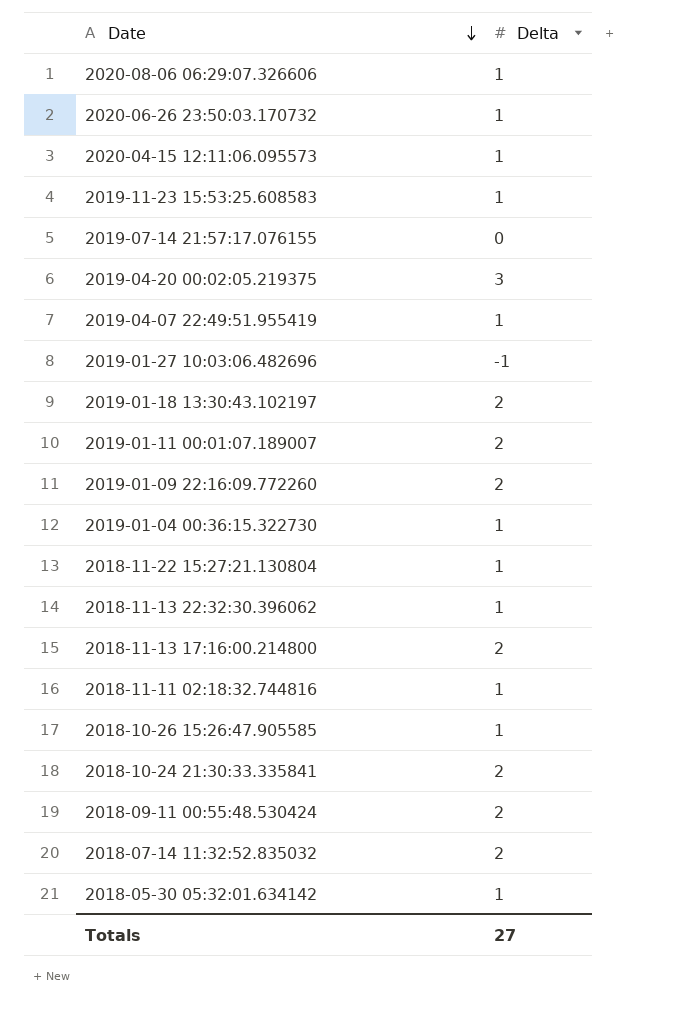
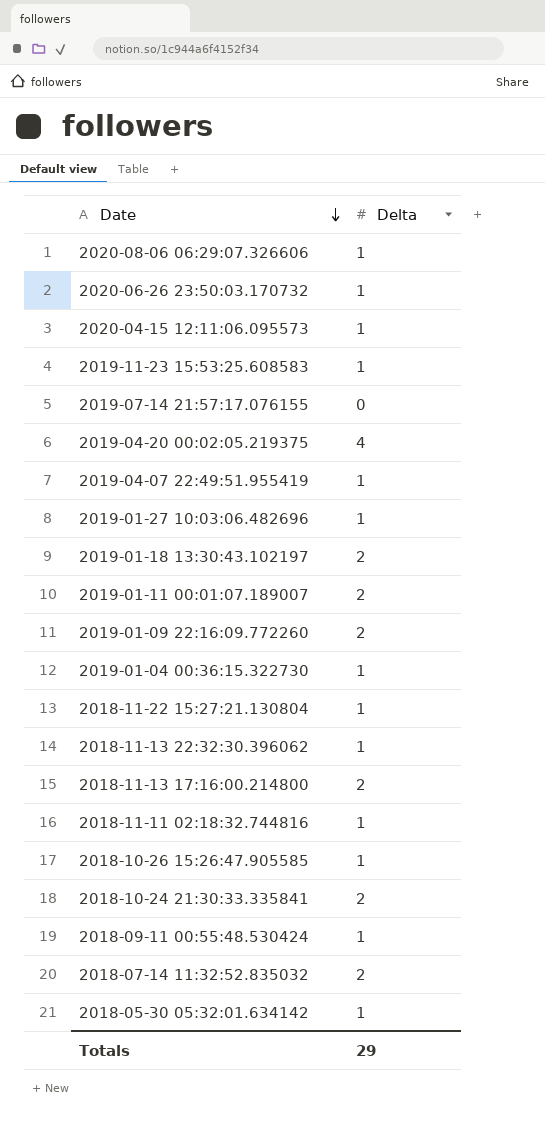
2019-04-20 00:02:05.219375 | Delta: 3 -> 4
2019-01-27 10:03:06.482696 | Delta: -1 -> 1
2018-09-11 00:55:48.530424 | Delta: 2 -> 1
Totals | Delta: 27 -> 29

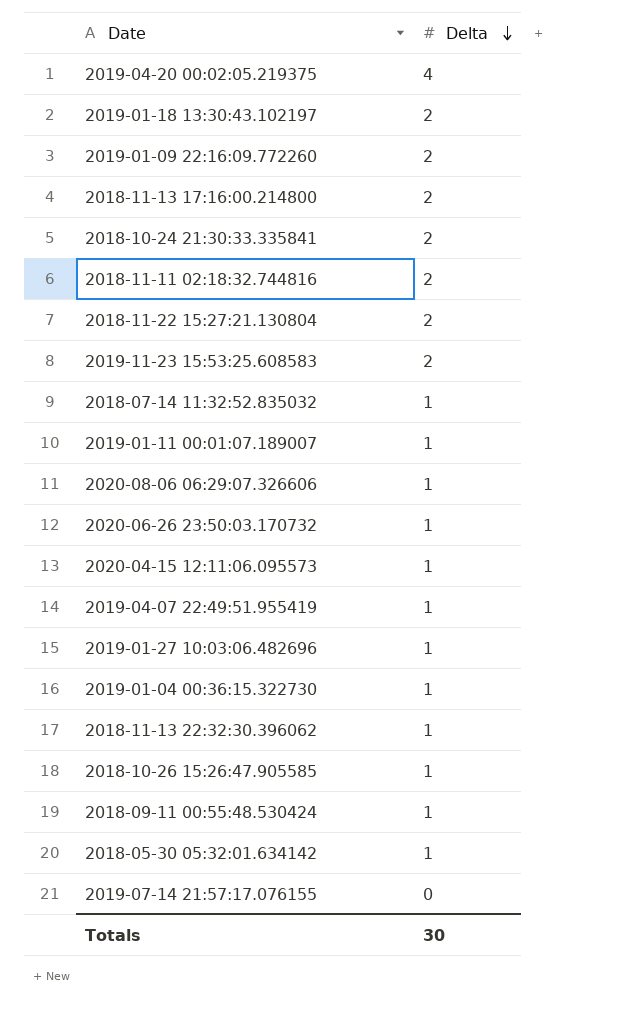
row order: Date descending -> Delta descending
2018-11-11 02:18:32.744816 | Delta: 1 -> 2
2018-11-22 15:27:21.130804 | Delta: 1 -> 2
2019-11-23 15:53:25.608583 | Delta: 1 -> 2
2018-07-14 11:32:52.835032 | Delta: 2 -> 1
2019-01-11 00:01:07.189007 | Delta: 2 -> 1
Totals | Delta: 29 -> 30

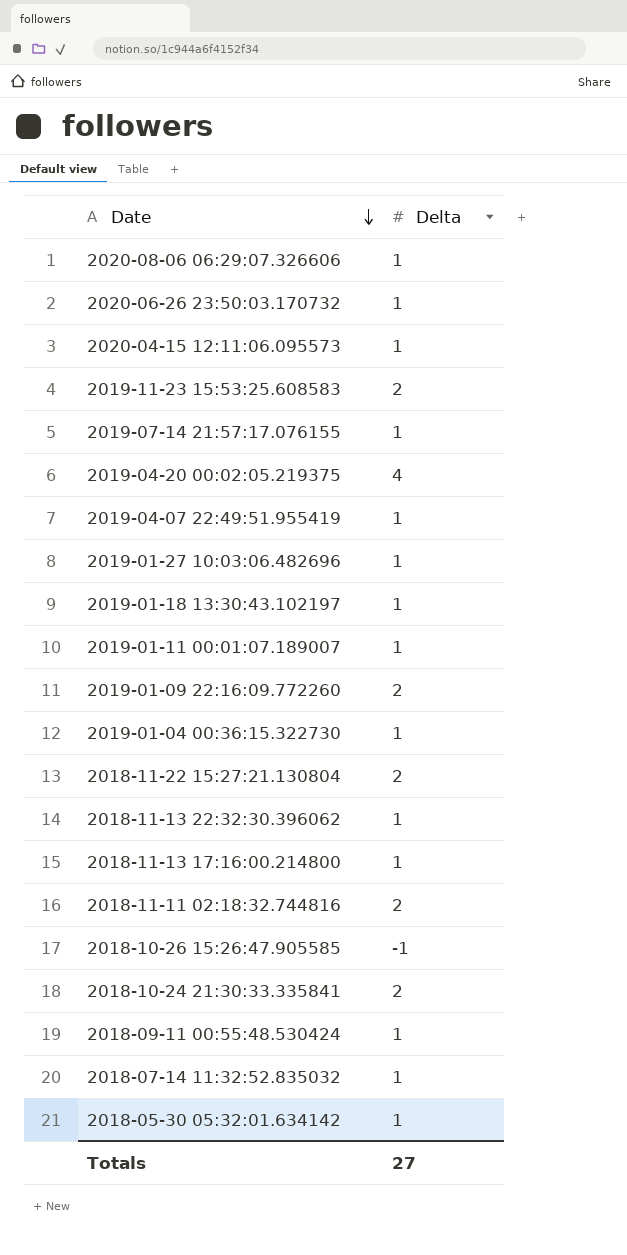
row order: Delta descending -> Date descending
2019-07-14 21:57:17.076155 | Delta: 0 -> 1
2019-01-18 13:30:43.102197 | Delta: 2 -> 1
2018-11-13 17:16:00.214800 | Delta: 2 -> 1
2018-10-26 15:26:47.905585 | Delta: 1 -> -1
Totals | Delta: 30 -> 27

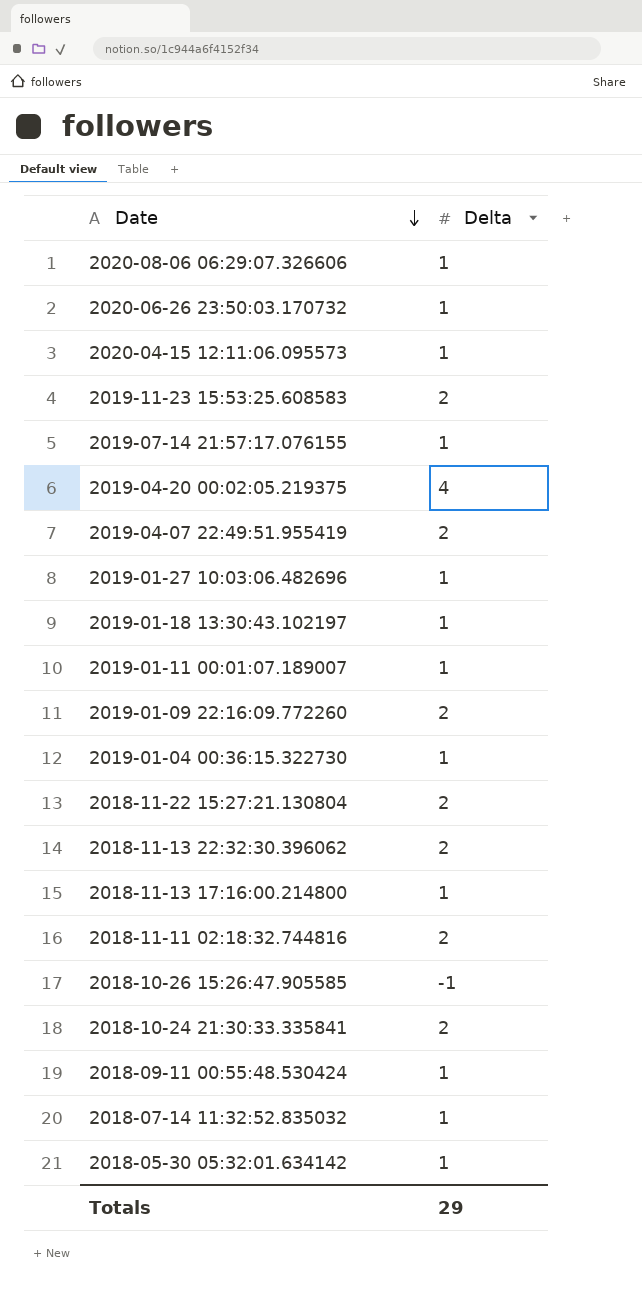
2019-04-07 22:49:51.955419 | Delta: 1 -> 2
2018-11-13 22:32:30.396062 | Delta: 1 -> 2
Totals | Delta: 27 -> 29

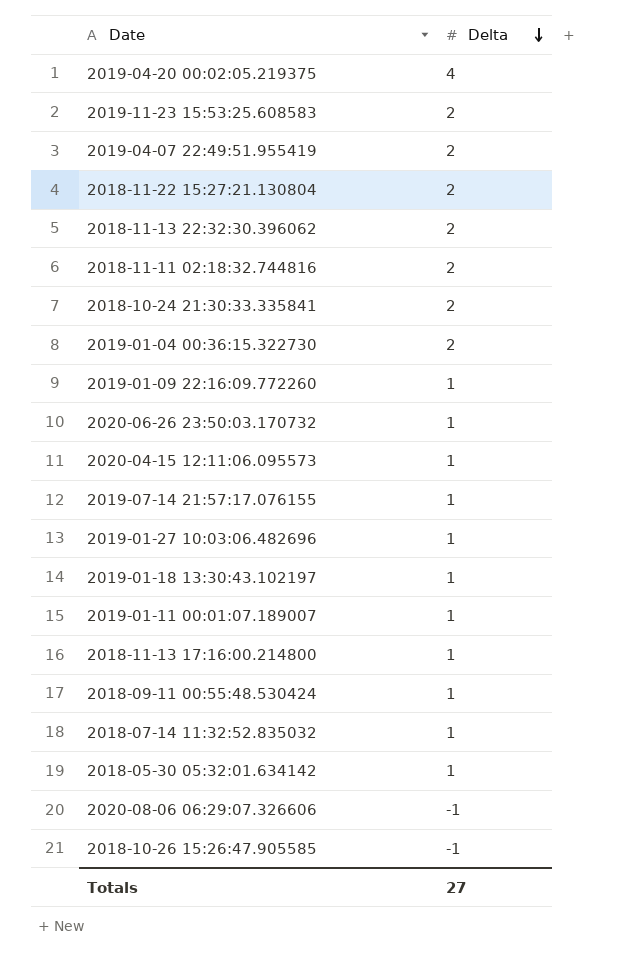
row order: Date descending -> Delta descending
2019-01-04 00:36:15.322730 | Delta: 1 -> 2
2019-01-09 22:16:09.772260 | Delta: 2 -> 1
2020-08-06 06:29:07.326606 | Delta: 1 -> -1
Totals | Delta: 29 -> 27

